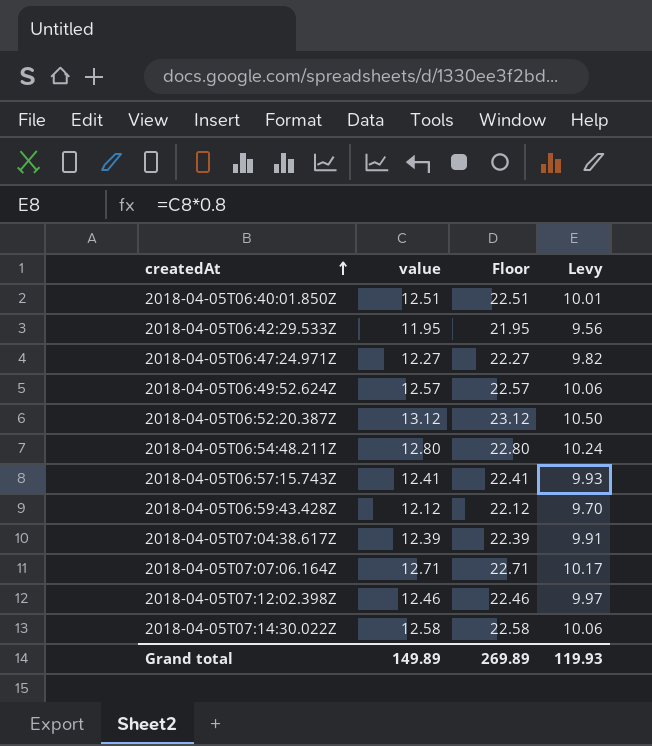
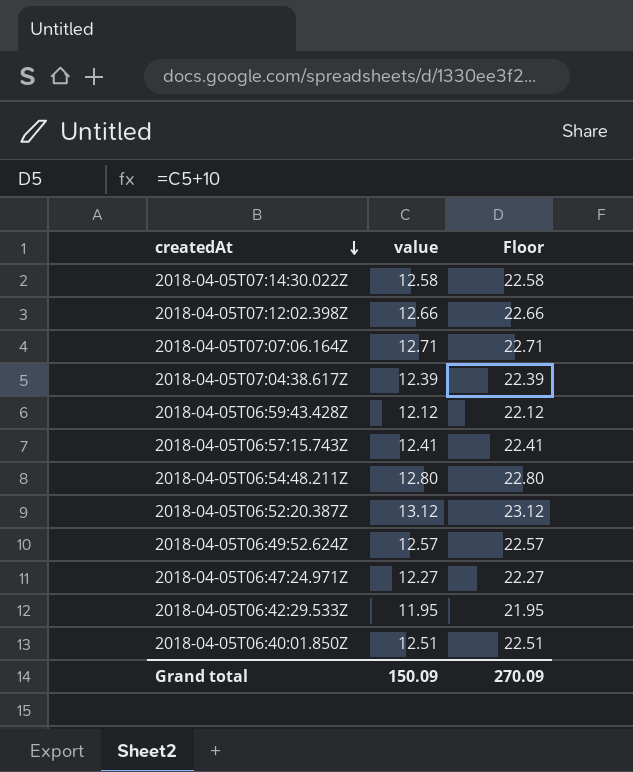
row order: createdAt ascending -> createdAt descending
column Levy | formula: [value] * 0.8 -> none
2018-04-05T07:12:02.398Z | value: 12.46 -> 12.66
2018-04-05T07:12:02.398Z | Floor: 22.46 -> 22.66
Grand total | value: 149.89 -> 150.09
Grand total | Floor: 269.89 -> 270.09

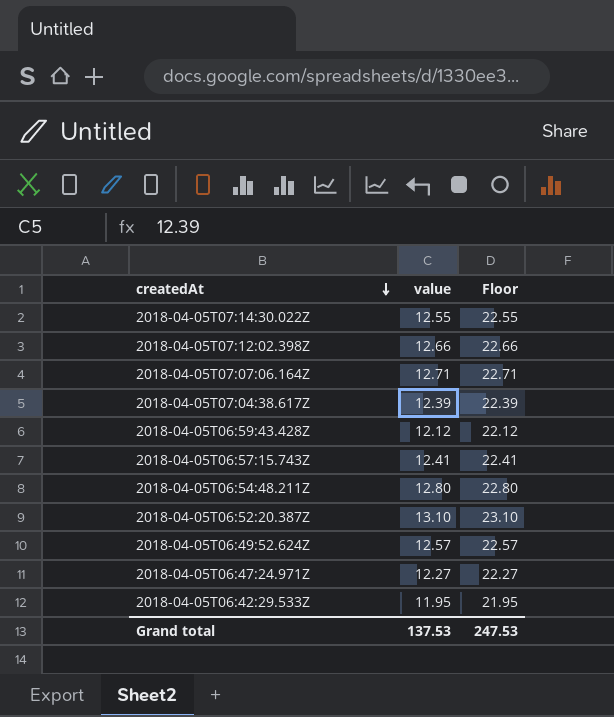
row 2018-04-05T06:40:01.850Z: 12.51 | 22.51 -> none
2018-04-05T07:14:30.022Z | value: 12.58 -> 12.55
2018-04-05T07:14:30.022Z | Floor: 22.58 -> 22.55
2018-04-05T06:52:20.387Z | value: 13.12 -> 13.10
2018-04-05T06:52:20.387Z | Floor: 23.12 -> 23.10
Grand total | value: 150.09 -> 137.53
Grand total | Floor: 270.09 -> 247.53

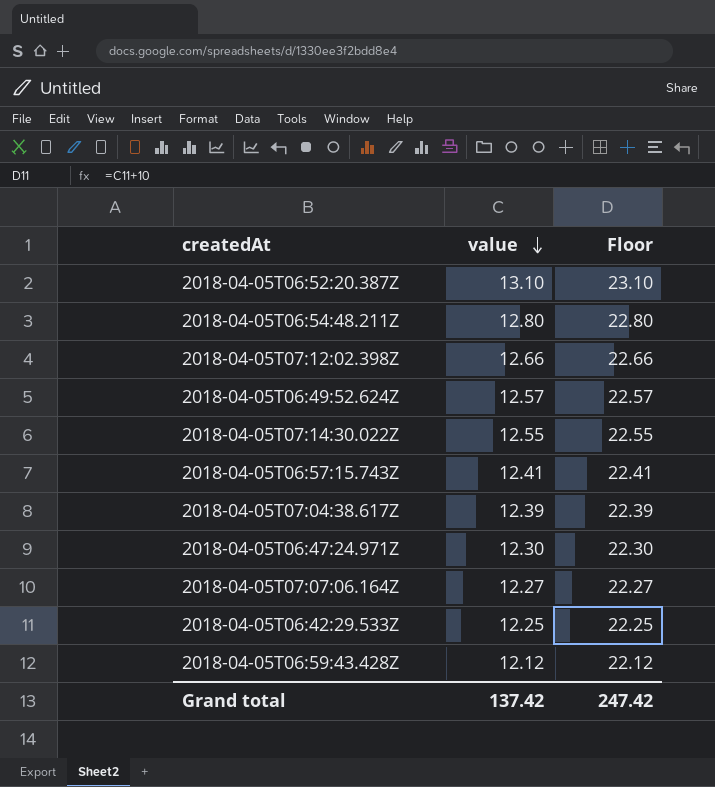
row order: createdAt descending -> value descending
2018-04-05T06:47:24.971Z | value: 12.27 -> 12.30
2018-04-05T06:47:24.971Z | Floor: 22.27 -> 22.30
2018-04-05T07:07:06.164Z | value: 12.71 -> 12.27
2018-04-05T07:07:06.164Z | Floor: 22.71 -> 22.27
2018-04-05T06:42:29.533Z | value: 11.95 -> 12.25
2018-04-05T06:42:29.533Z | Floor: 21.95 -> 22.25
Grand total | value: 137.53 -> 137.42
Grand total | Floor: 247.53 -> 247.42

